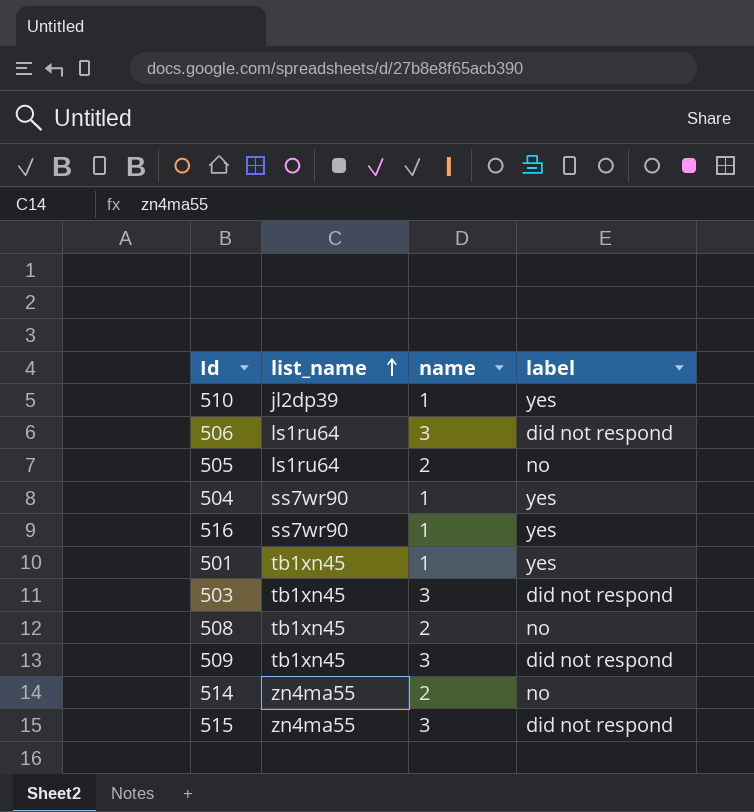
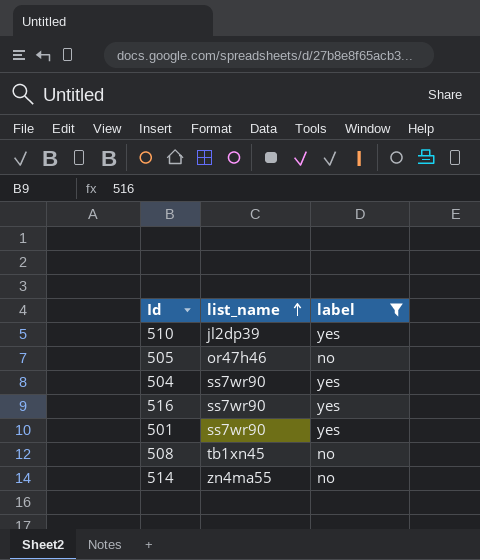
filter: none -> label != did not respond
column name | position: 3 -> none
505 | list_name: ls1ru64 -> or47h46
501 | list_name: tb1xn45 -> ss7wr90

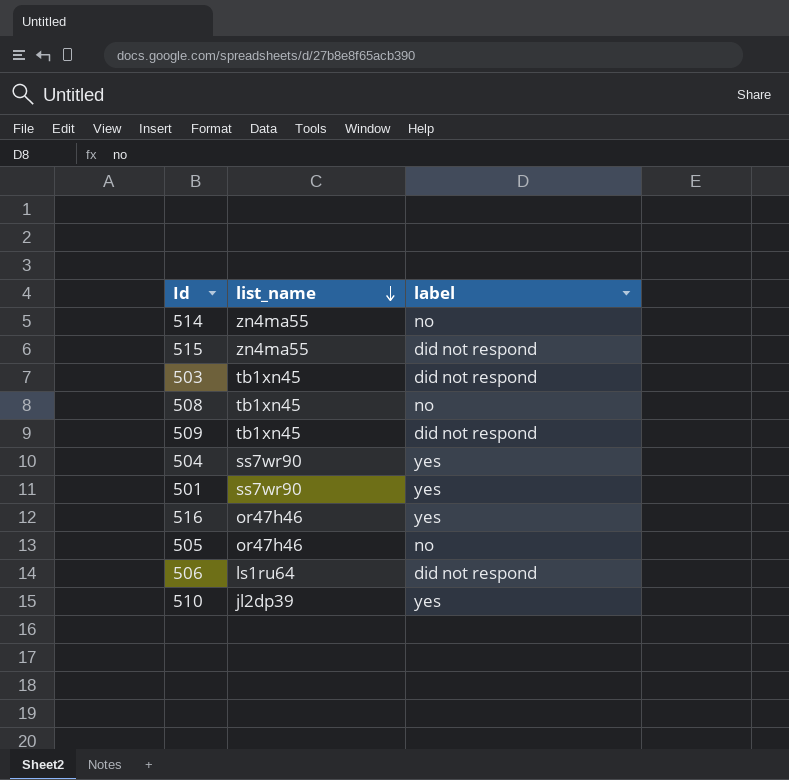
filter: label != did not respond -> none
row order: list_name ascending -> list_name descending
516 | list_name: ss7wr90 -> or47h46

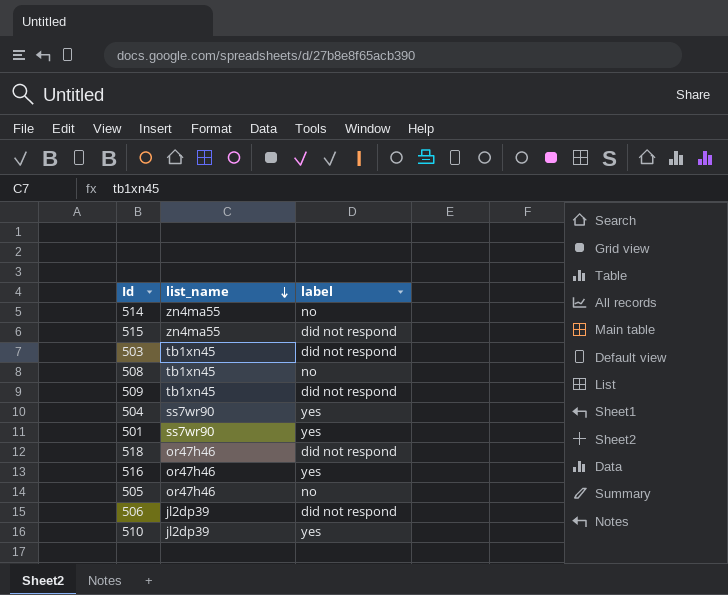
row 518: none -> or47h46 | did not respond
506 | list_name: ls1ru64 -> jl2dp39

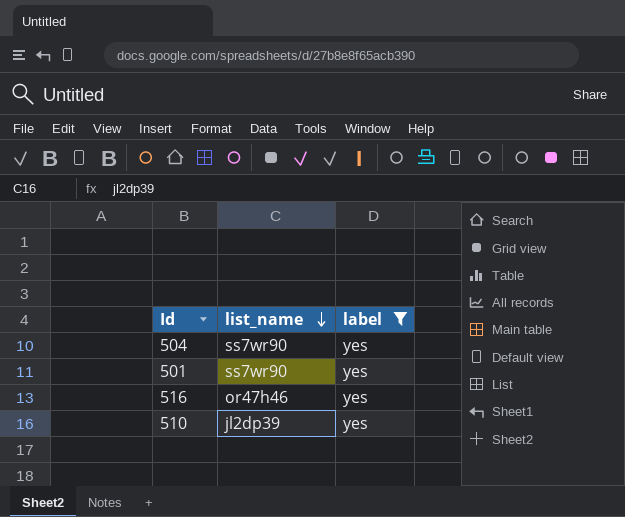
filter: none -> label = yes

